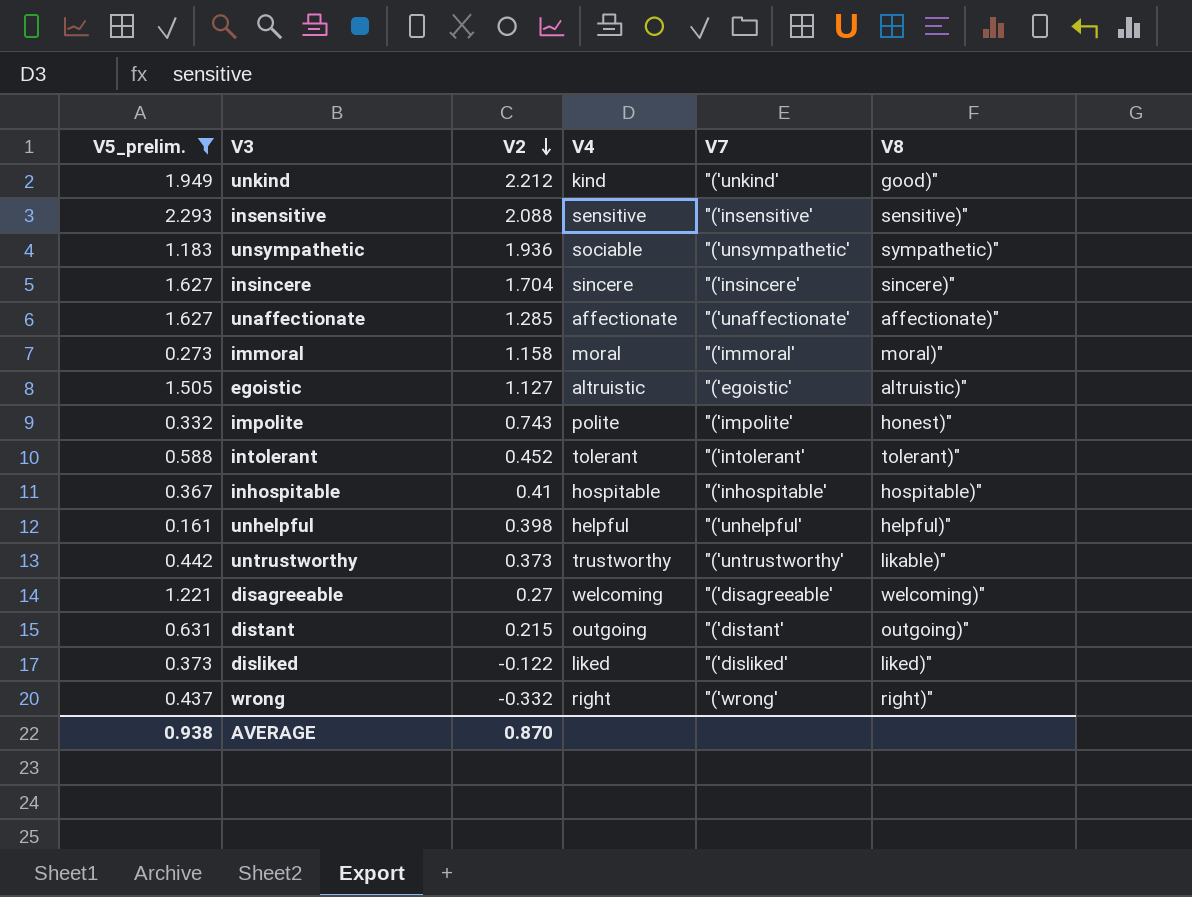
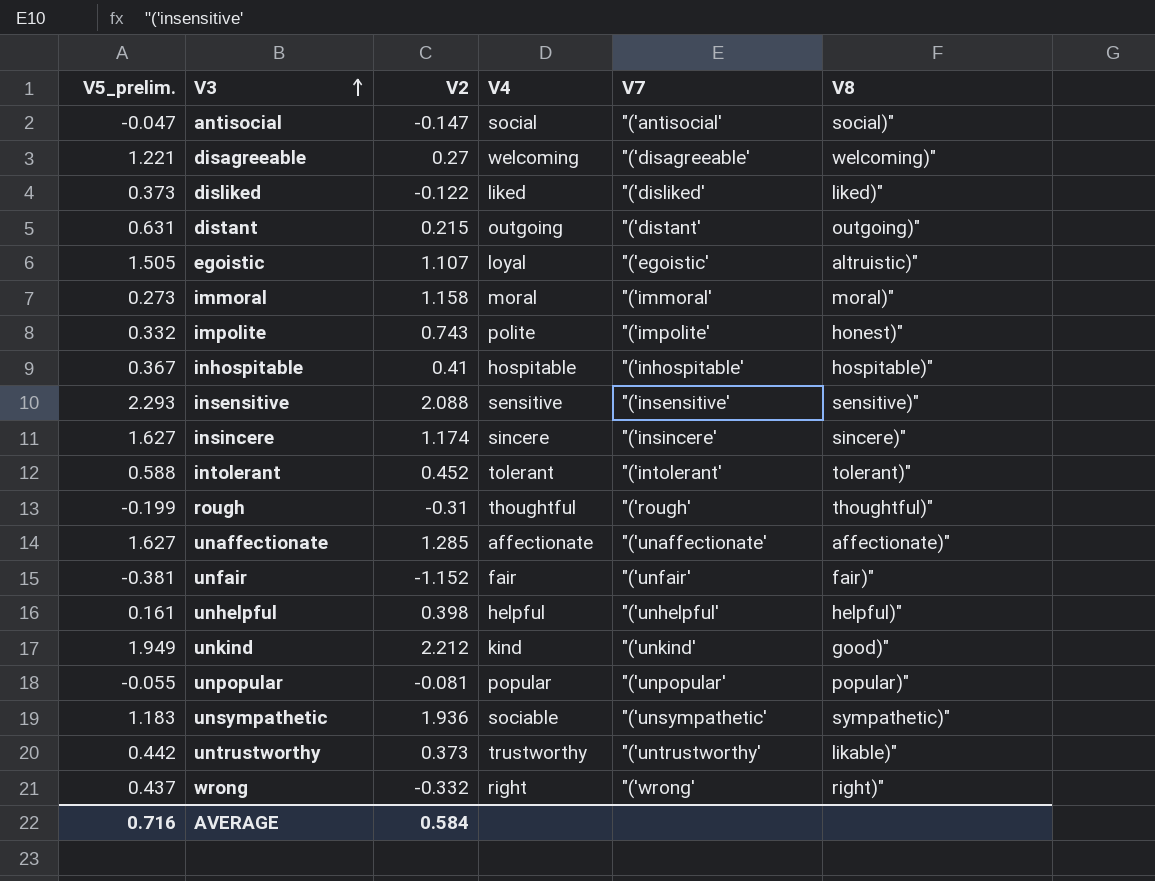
filter: V5_prelim. >= 0.161 -> none
row order: V2 descending -> V3 ascending
egoistic | V2: 1.127 -> 1.107
egoistic | V4: altruistic -> loyal
insincere | V2: 1.704 -> 1.174
AVERAGE | V5_prelim.: 0.938 -> 0.716
AVERAGE | V2: 0.870 -> 0.584

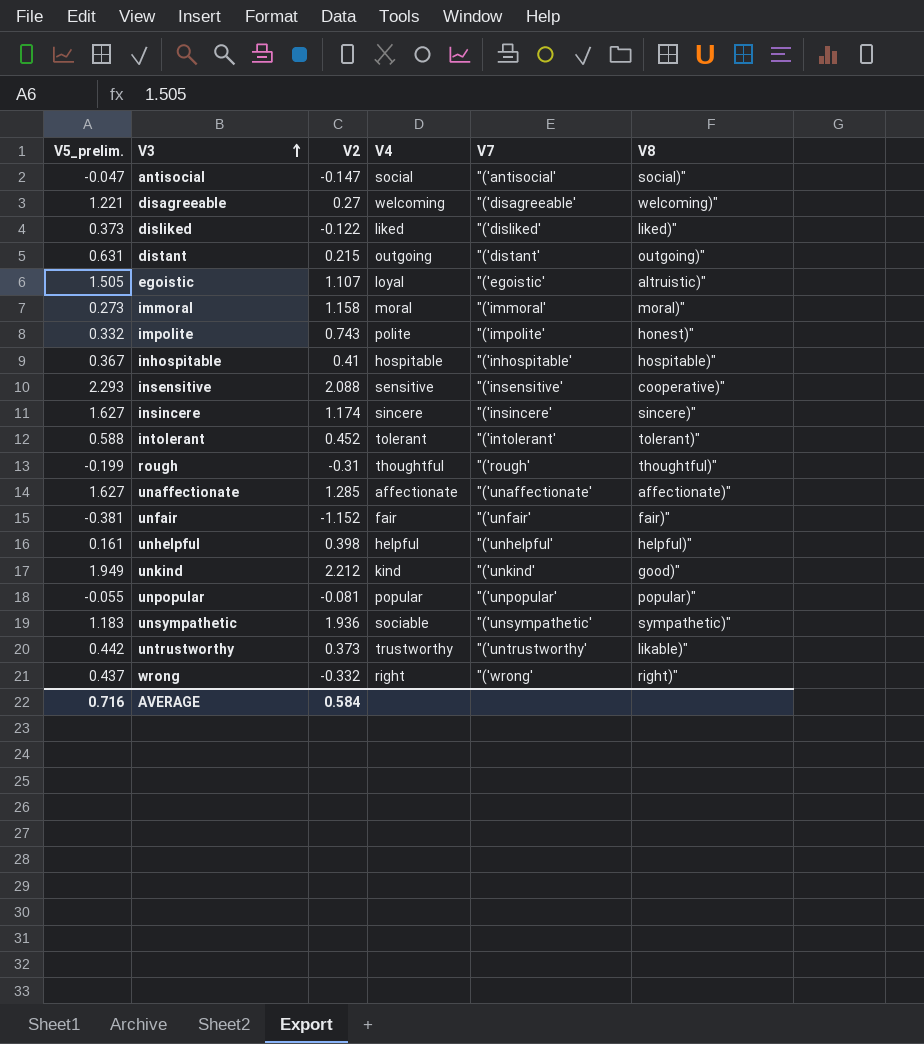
insensitive | V8: sensitive)" -> cooperative)"

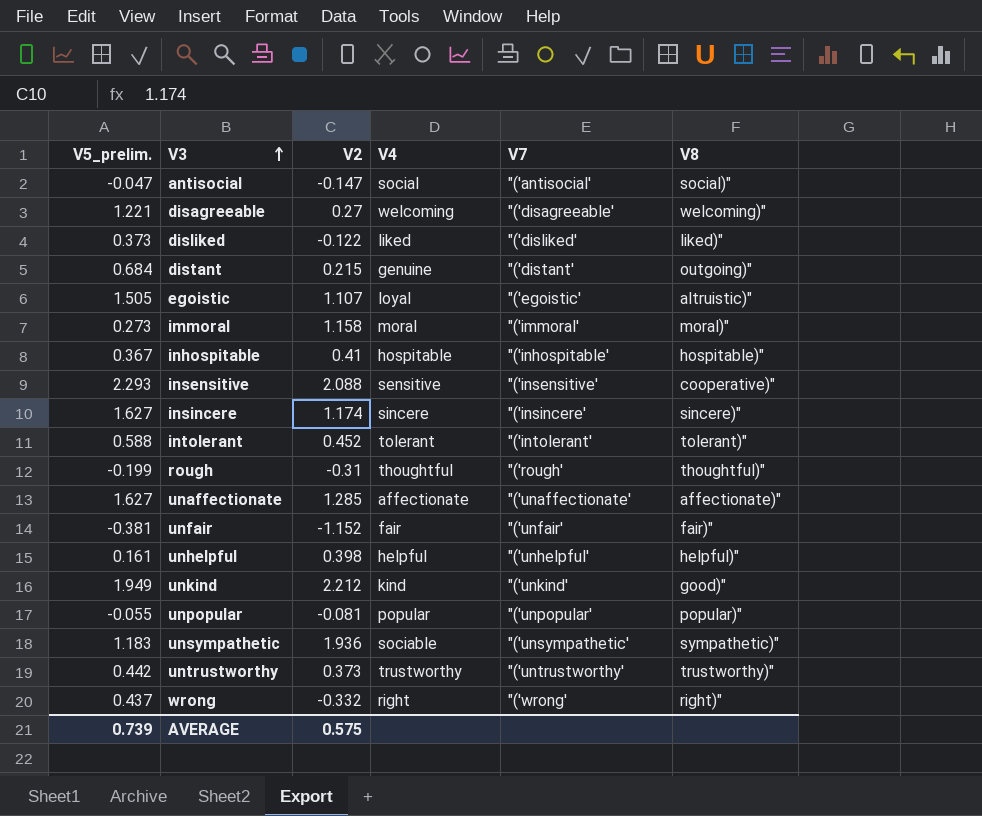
row impolite: 0.332 | 0.743 | polite | "('impolite' | honest)" -> none
distant | V5_prelim.: 0.631 -> 0.684
distant | V4: outgoing -> genuine
untrustworthy | V8: likable)" -> trustworthy)"
AVERAGE | V5_prelim.: 0.716 -> 0.739
AVERAGE | V2: 0.584 -> 0.575

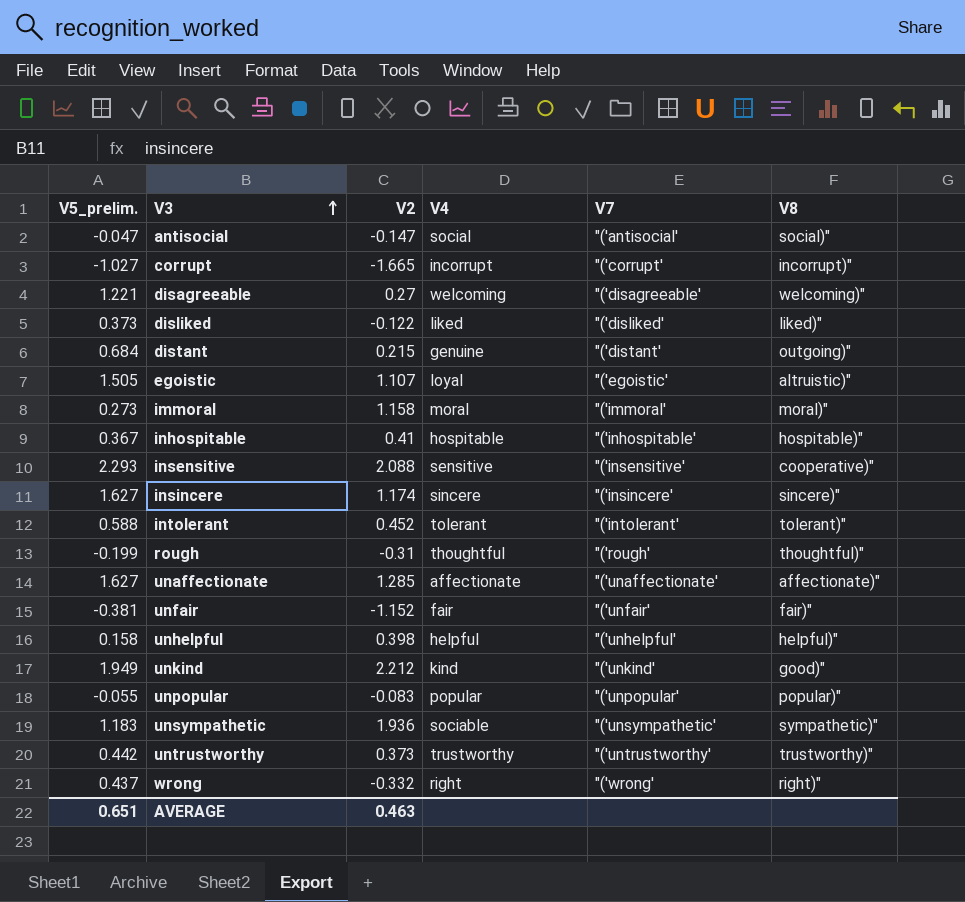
row corrupt: none -> -1.027 | -1.665 | incorrupt | "('corrupt' | incorrupt)"
unhelpful | V5_prelim.: 0.161 -> 0.158
unpopular | V2: -0.081 -> -0.083
AVERAGE | V5_prelim.: 0.739 -> 0.651
AVERAGE | V2: 0.575 -> 0.463

